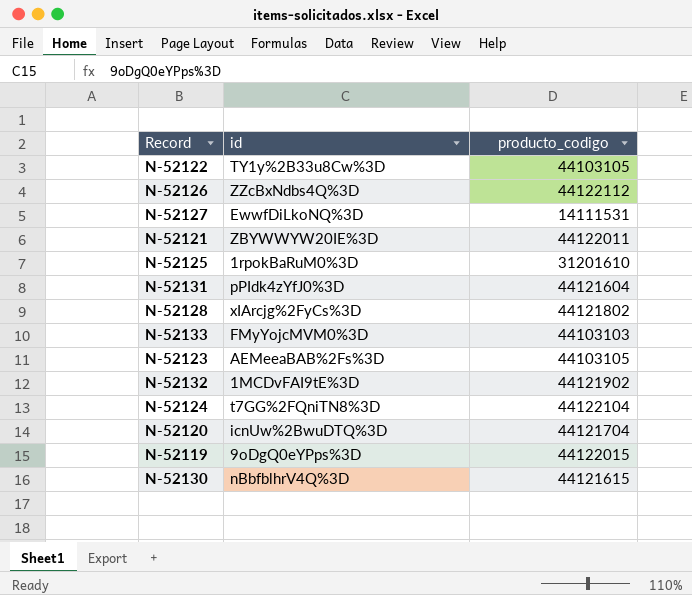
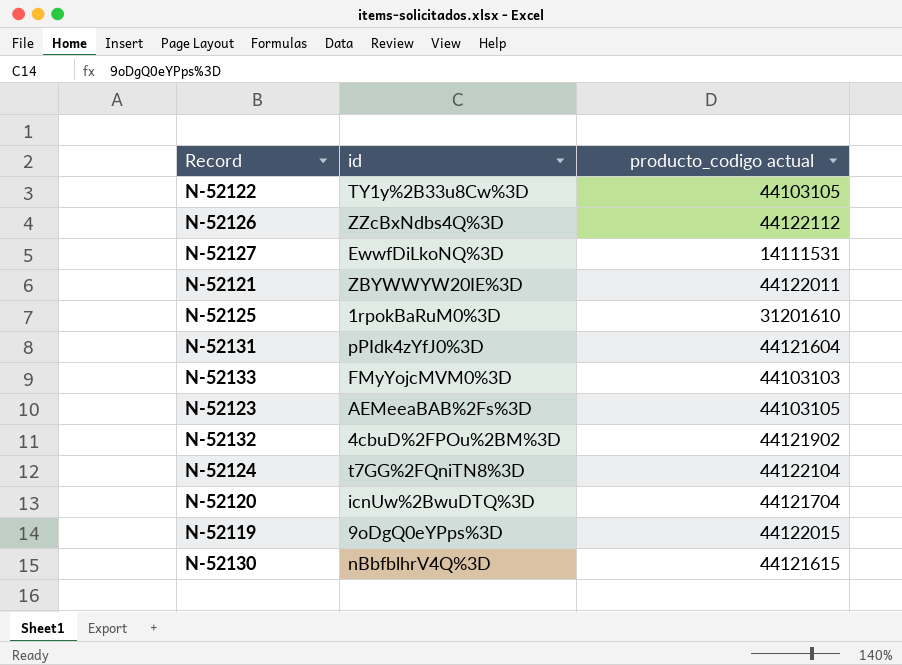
column name: producto_codigo -> producto_codigo actual
row N-52128: xIArcjg%2FyCs%3D | 44121802 -> none
N-52132 | id: 1MCDvFAI9tE%3D -> 4cbuD%2FPOu%2BM%3D

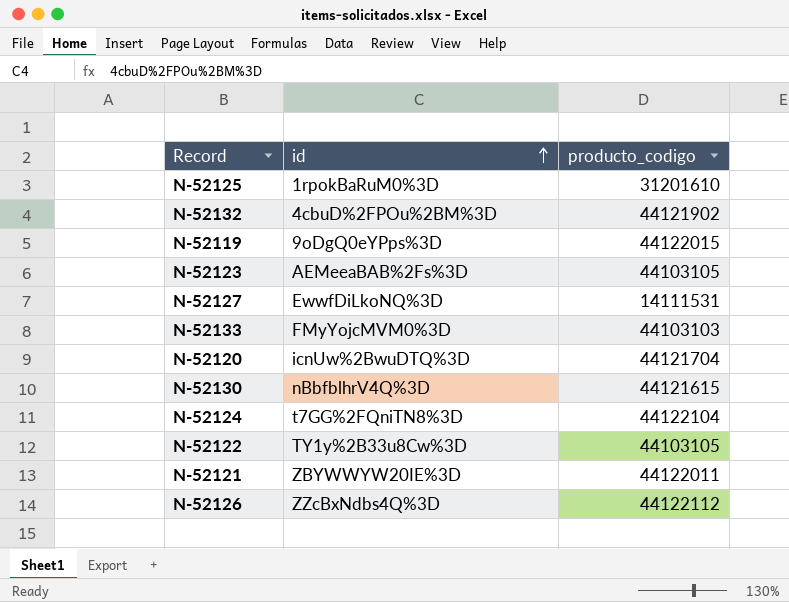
row order: none -> id ascending
column name: producto_codigo actual -> producto_codigo
row N-52131: pPIdk4zYfJ0%3D | 44121604 -> none

